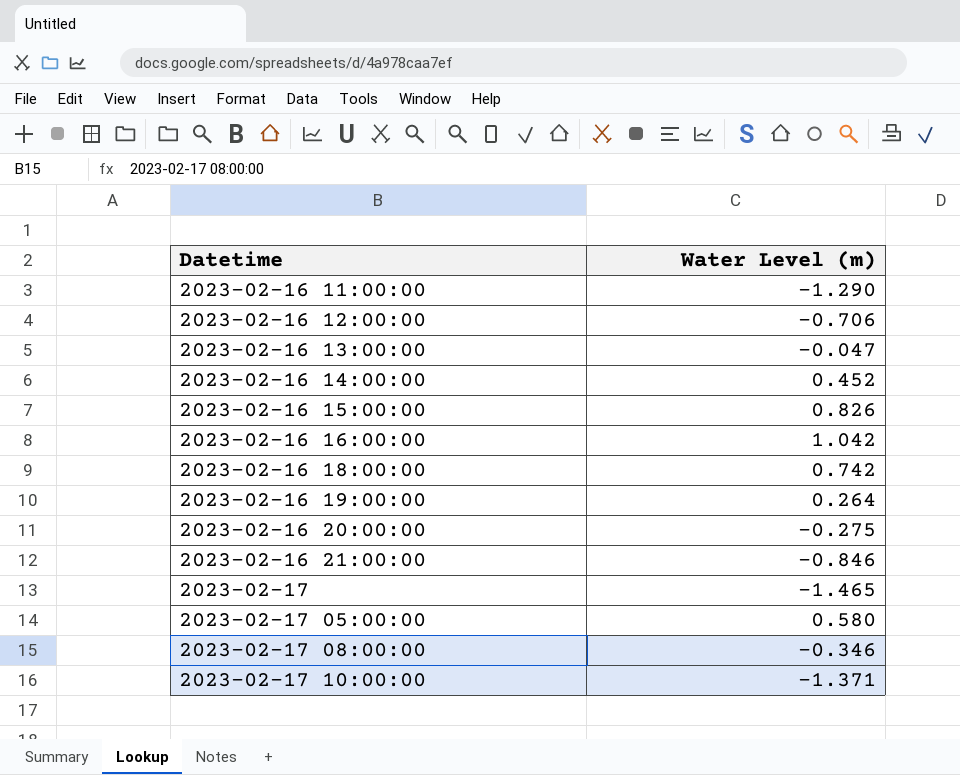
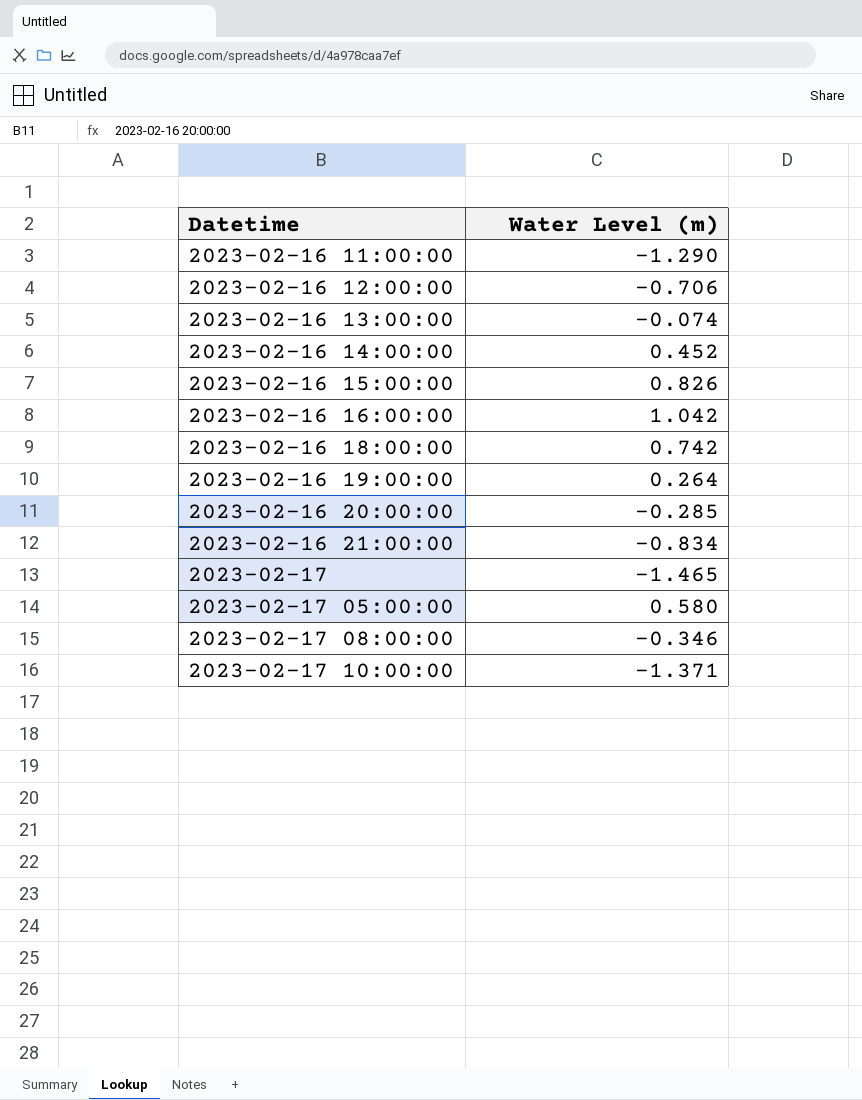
2023-02-16 13:00:00 | Water Level (m): -0.047 -> -0.074
2023-02-16 20:00:00 | Water Level (m): -0.275 -> -0.285
2023-02-16 21:00:00 | Water Level (m): -0.846 -> -0.834

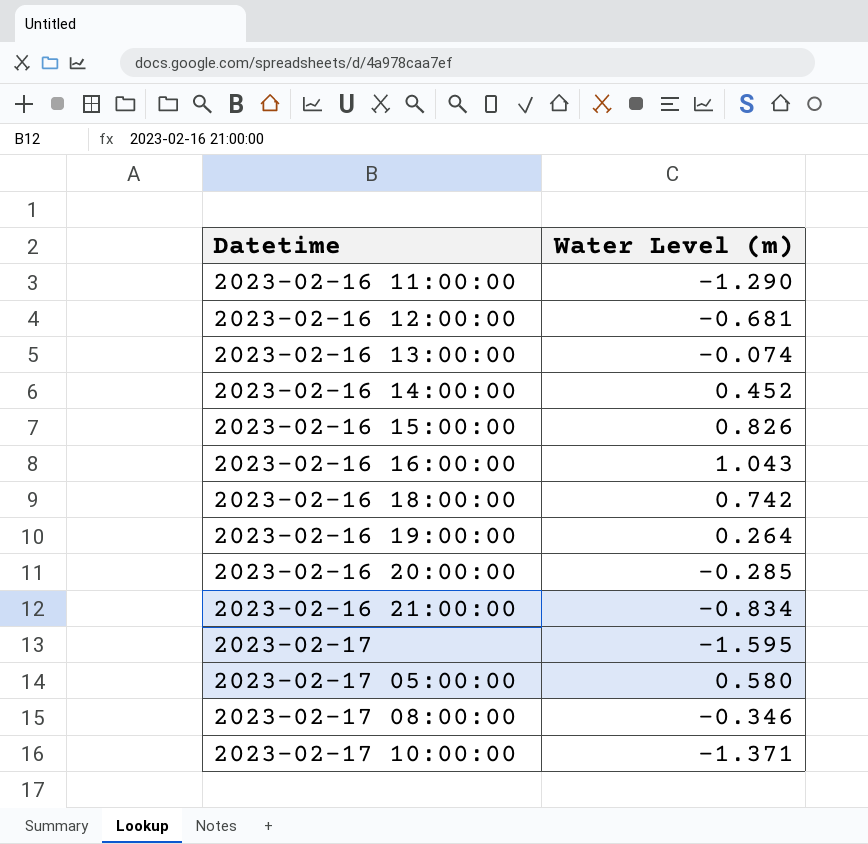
2023-02-16 12:00:00 | Water Level (m): -0.706 -> -0.681
2023-02-16 16:00:00 | Water Level (m): 1.042 -> 1.043
2023-02-17 | Water Level (m): -1.465 -> -1.595

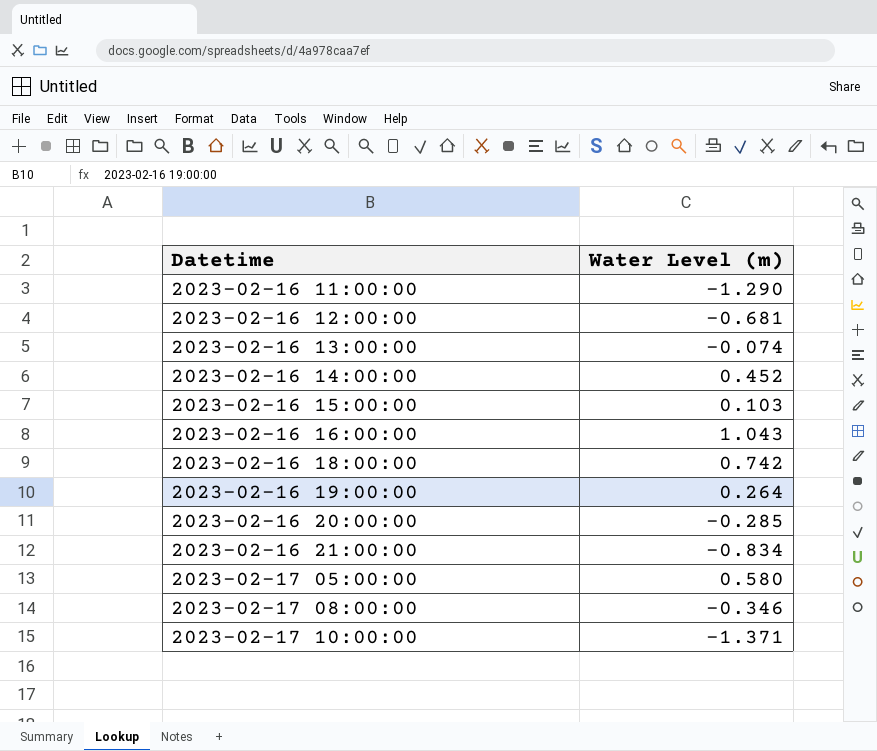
row 2023-02-17: -1.595 -> none
2023-02-16 15:00:00 | Water Level (m): 0.826 -> 0.103

